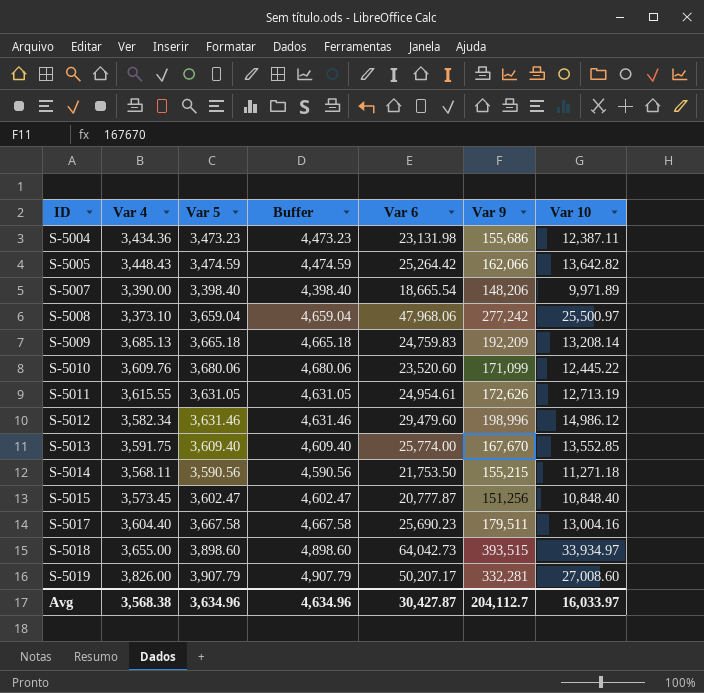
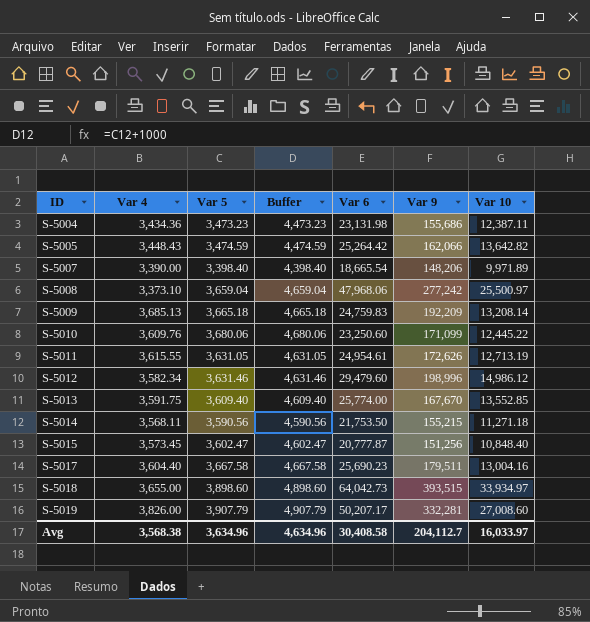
S-5010 | Var 6: 23,520.60 -> 23,250.60
Avg | Var 6: 30,427.87 -> 30,408.58

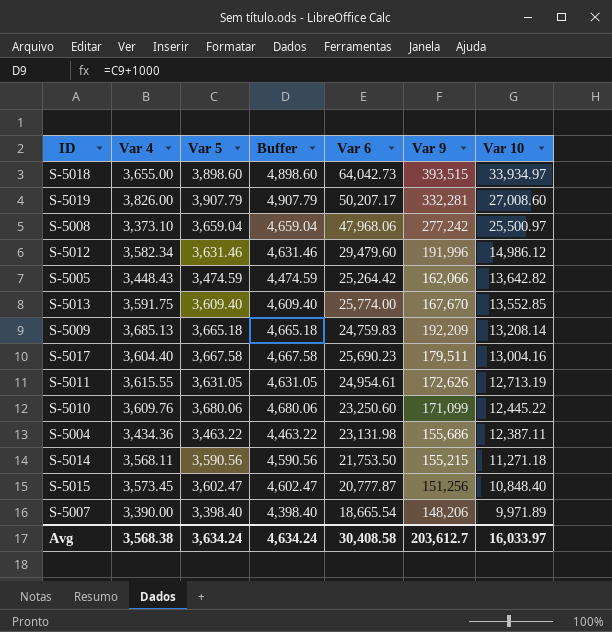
row order: ID ascending -> Var 10 descending
S-5012 | Var 9: 198,996 -> 191,996
S-5004 | Var 5: 3,473.23 -> 3,463.22
S-5004 | Buffer: 4,473.23 -> 4,463.22
Avg | Var 5: 3,634.96 -> 3,634.24
Avg | Buffer: 4,634.96 -> 4,634.24
Avg | Var 9: 204,112.7 -> 203,612.7

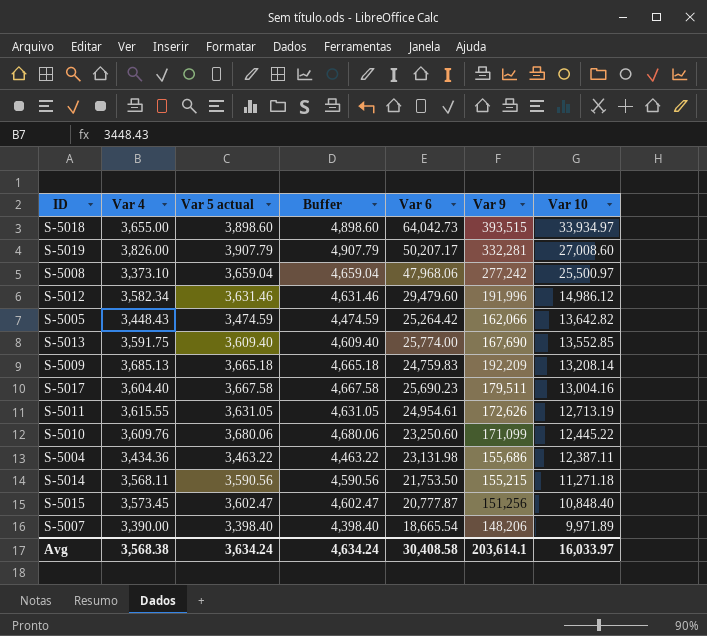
column name: Var 5 -> Var 5 actual
S-5013 | Var 9: 167,670 -> 167,690
Avg | Var 9: 203,612.7 -> 203,614.1

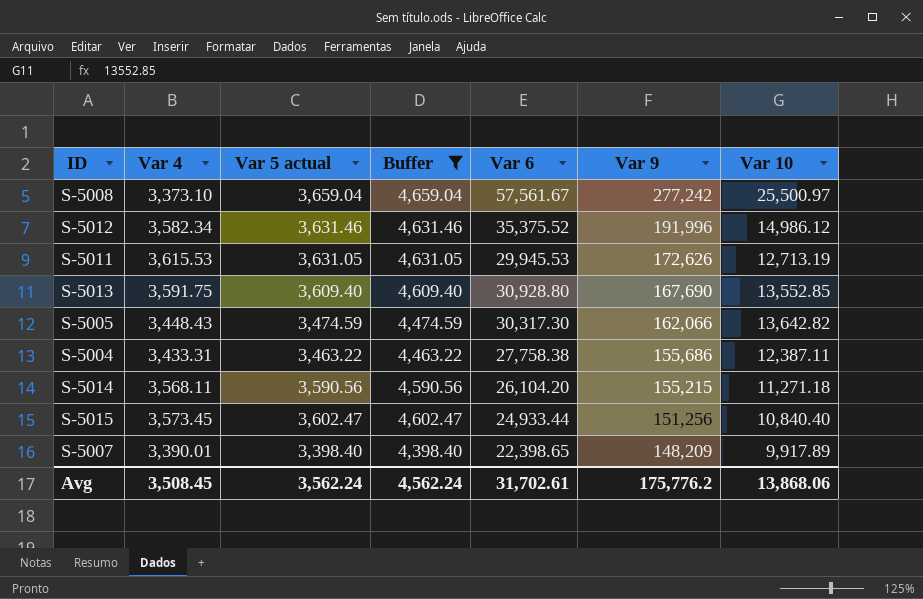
filter: none -> Buffer <= 4,659.04
row order: Var 10 descending -> Var 9 descending
S-5008 | Var 6: 47,968.06 -> 57,561.67
S-5012 | Var 6: 29,479.60 -> 35,375.52
S-5011 | Var 4: 3,615.55 -> 3,615.53
S-5011 | Var 6: 24,954.61 -> 29,945.53
S-5013 | Var 6: 25,774.00 -> 30,928.80
S-5005 | Var 6: 25,264.42 -> 30,317.30
S-5004 | Var 4: 3,434.36 -> 3,433.31
S-5004 | Var 6: 23,131.98 -> 27,758.38
S-5014 | Var 6: 21,753.50 -> 26,104.20
S-5015 | Var 6: 20,777.87 -> 24,933.44
S-5015 | Var 10: 10,848.40 -> 10,840.40
S-5007 | Var 4: 3,390.00 -> 3,390.01
S-5007 | Var 6: 18,665.54 -> 22,398.65
S-5007 | Var 9: 148,206 -> 148,209
S-5007 | Var 10: 9,971.89 -> 9,917.89
Avg | Var 4: 3,568.38 -> 3,508.45
Avg | Var 5 actual: 3,634.24 -> 3,562.24
Avg | Buffer: 4,634.24 -> 4,562.24
Avg | Var 6: 30,408.58 -> 31,702.61
Avg | Var 9: 203,614.1 -> 175,776.2
Avg | Var 10: 16,033.97 -> 13,868.06

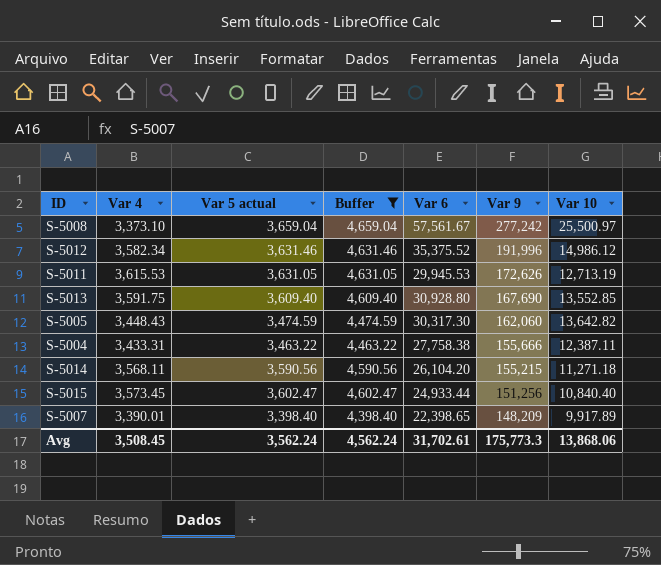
S-5005 | Var 9: 162,066 -> 162,060
S-5004 | Var 9: 155,686 -> 155,666
Avg | Var 9: 175,776.2 -> 175,773.3

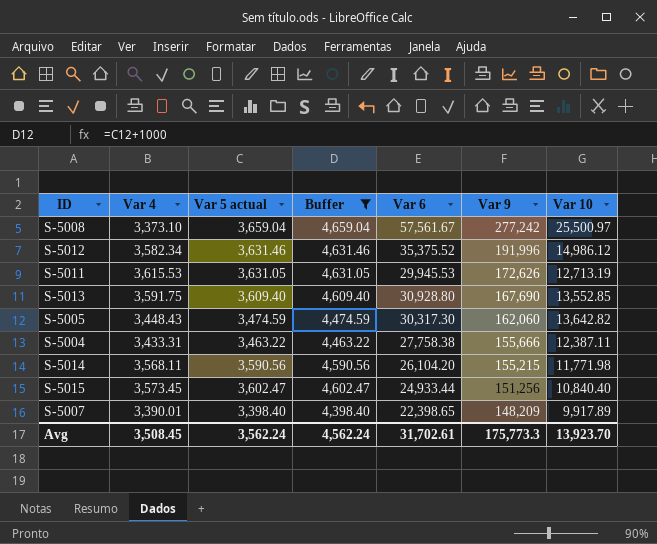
S-5014 | Var 10: 11,271.18 -> 11,771.98
Avg | Var 10: 13,868.06 -> 13,923.70

